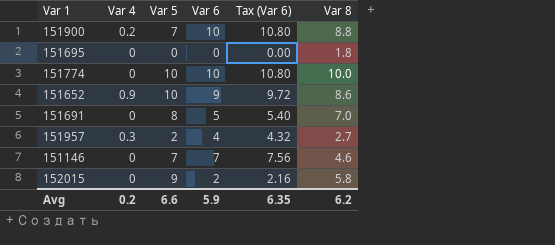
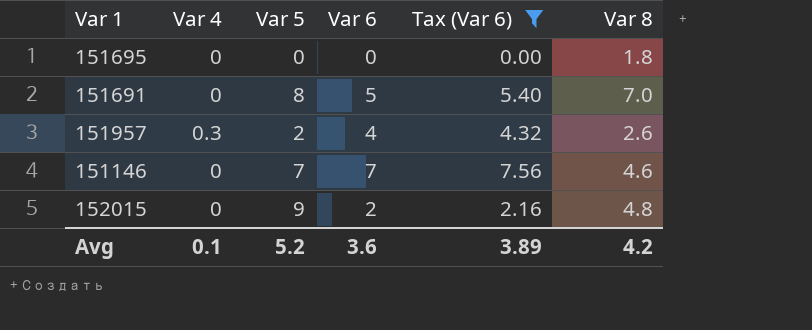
filter: none -> Tax (Var 6) <= 7.56
151957 | Var 8: 2.7 -> 2.6
152015 | Var 8: 5.8 -> 4.8
Avg | Var 4: 0.2 -> 0.1
Avg | Var 5: 6.6 -> 5.2
Avg | Var 6: 5.9 -> 3.6
Avg | Tax (Var 6): 6.35 -> 3.89
Avg | Var 8: 6.2 -> 4.2

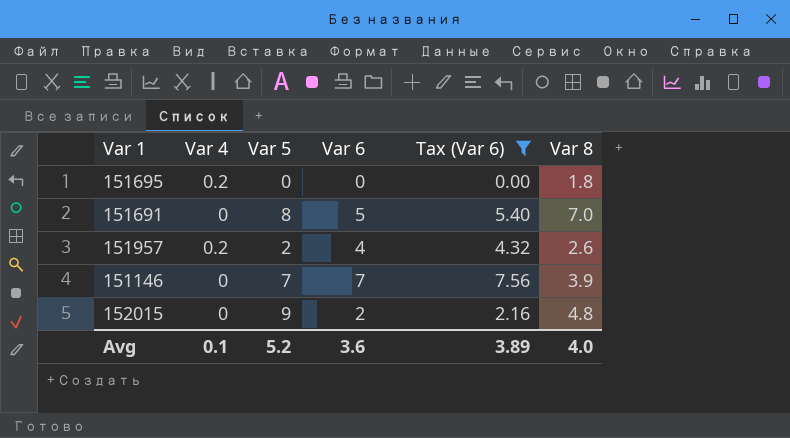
151695 | Var 4: 0 -> 0.2
151957 | Var 4: 0.3 -> 0.2
151146 | Var 8: 4.6 -> 3.9
Avg | Var 8: 4.2 -> 4.0

